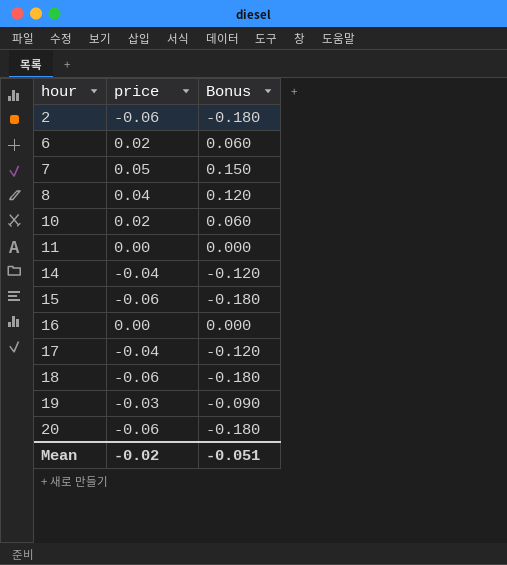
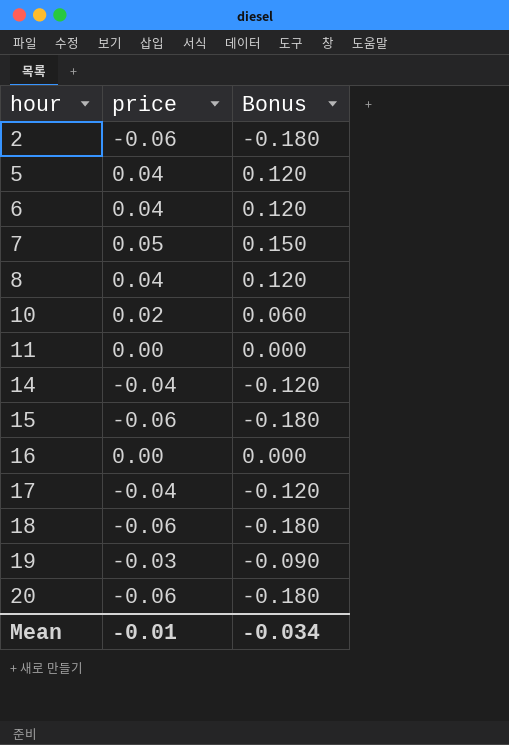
row 5: none -> 0.04 | 0.120
6 | price: 0.02 -> 0.04
6 | Bonus: 0.060 -> 0.120
Mean | price: -0.02 -> -0.01
Mean | Bonus: -0.051 -> -0.034

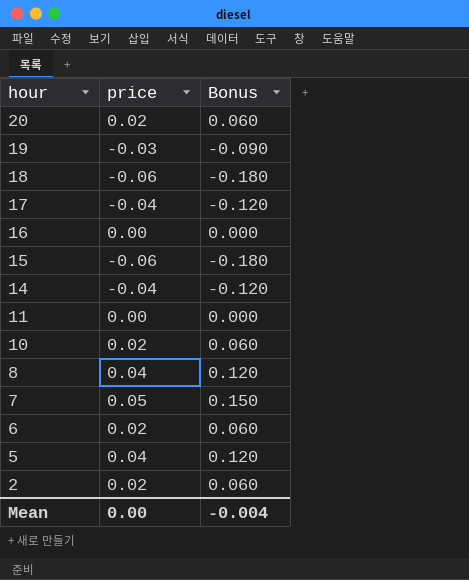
row order: hour ascending -> hour descending
20 | price: -0.06 -> 0.02
20 | Bonus: -0.180 -> 0.060
6 | price: 0.04 -> 0.02
6 | Bonus: 0.120 -> 0.060
2 | price: -0.06 -> 0.02
2 | Bonus: -0.180 -> 0.060
Mean | price: -0.01 -> 0.00
Mean | Bonus: -0.034 -> -0.004

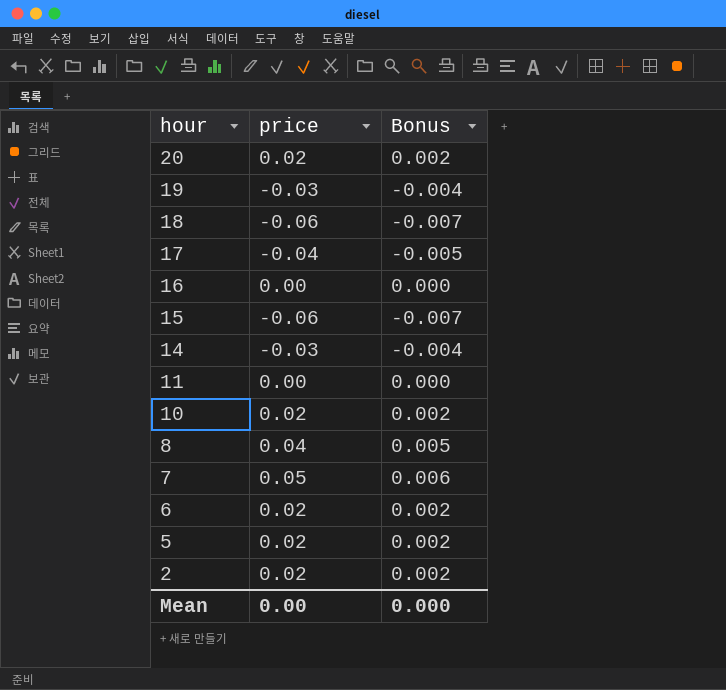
column Bonus | formula: [price] * 3 -> [price] * 0.12
14 | price: -0.04 -> -0.03
5 | price: 0.04 -> 0.02
Mean | Bonus: -0.004 -> 0.000

